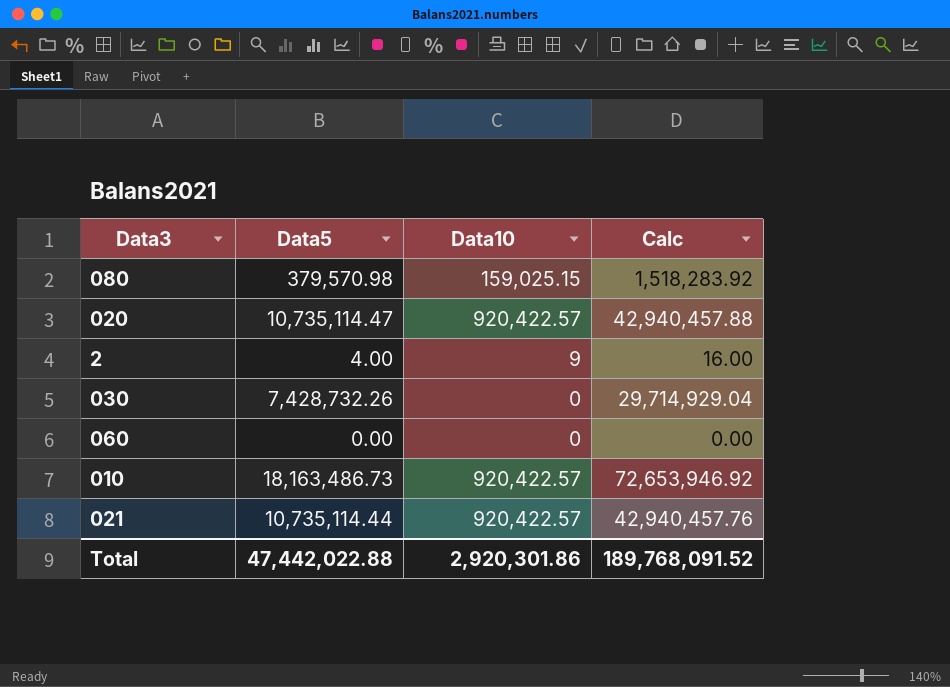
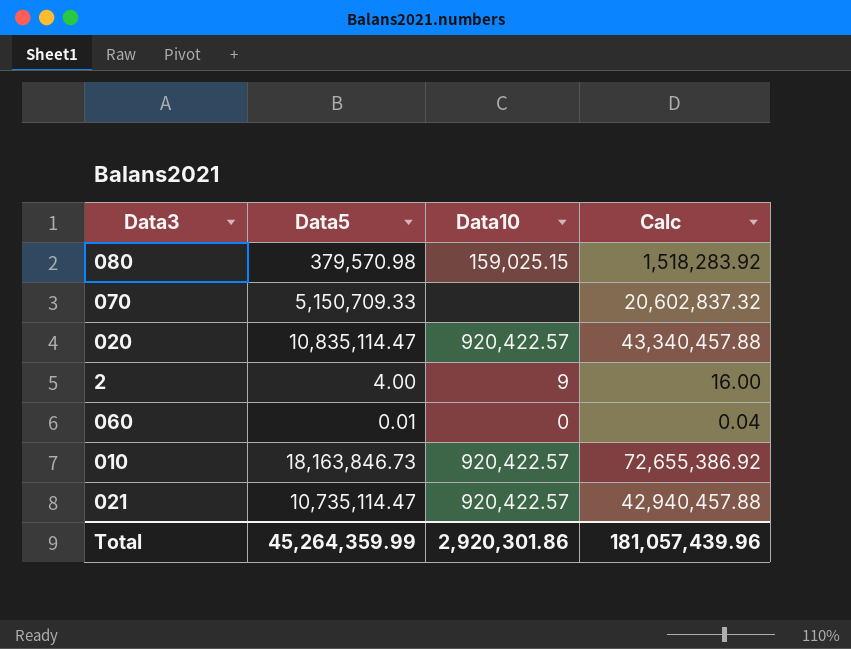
row 030: 7,428,732.26 | 0 | 29,714,929.04 -> none
row 070: none -> 5,150,709.33 | none | 20,602,837.32
020 | Data5: 10,735,114.47 -> 10,835,114.47
020 | Calc: 42,940,457.88 -> 43,340,457.88
060 | Data5: 0.00 -> 0.01
060 | Calc: 0.00 -> 0.04
010 | Data5: 18,163,486.73 -> 18,163,846.73
010 | Calc: 72,653,946.92 -> 72,655,386.92
021 | Data5: 10,735,114.44 -> 10,735,114.47
021 | Calc: 42,940,457.76 -> 42,940,457.88
Total | Data5: 47,442,022.88 -> 45,264,359.99
Total | Calc: 189,768,091.52 -> 181,057,439.96

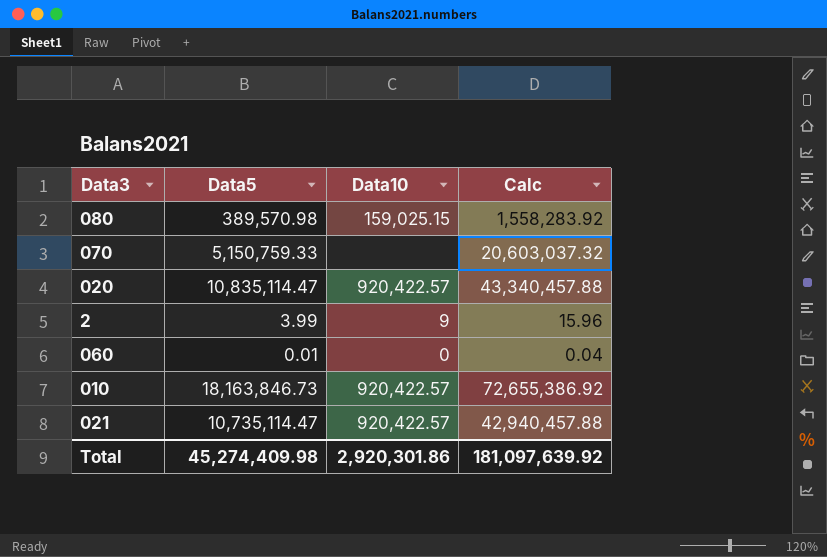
080 | Data5: 379,570.98 -> 389,570.98
080 | Calc: 1,518,283.92 -> 1,558,283.92
070 | Data5: 5,150,709.33 -> 5,150,759.33
070 | Calc: 20,602,837.32 -> 20,603,037.32
2 | Data5: 4.00 -> 3.99
2 | Calc: 16.00 -> 15.96
Total | Data5: 45,264,359.99 -> 45,274,409.98
Total | Calc: 181,057,439.96 -> 181,097,639.92

